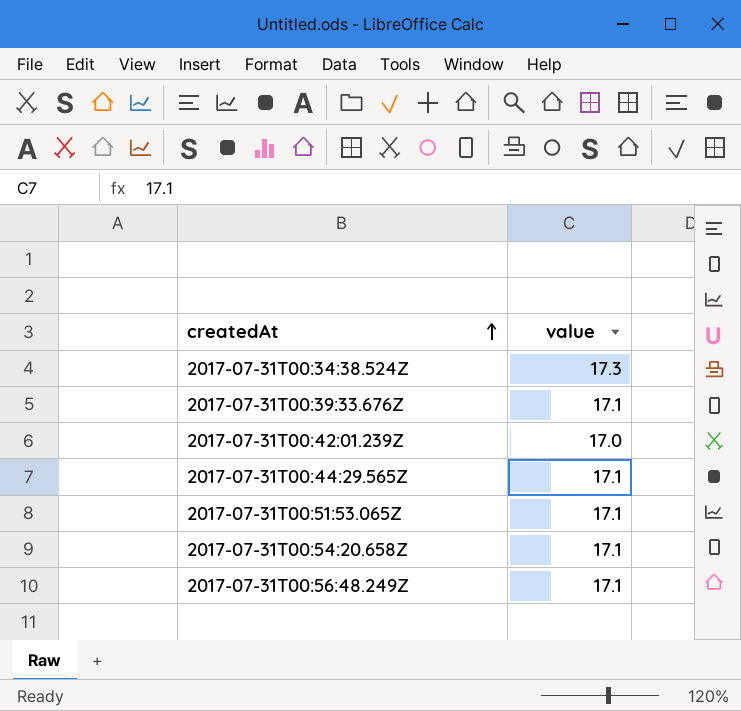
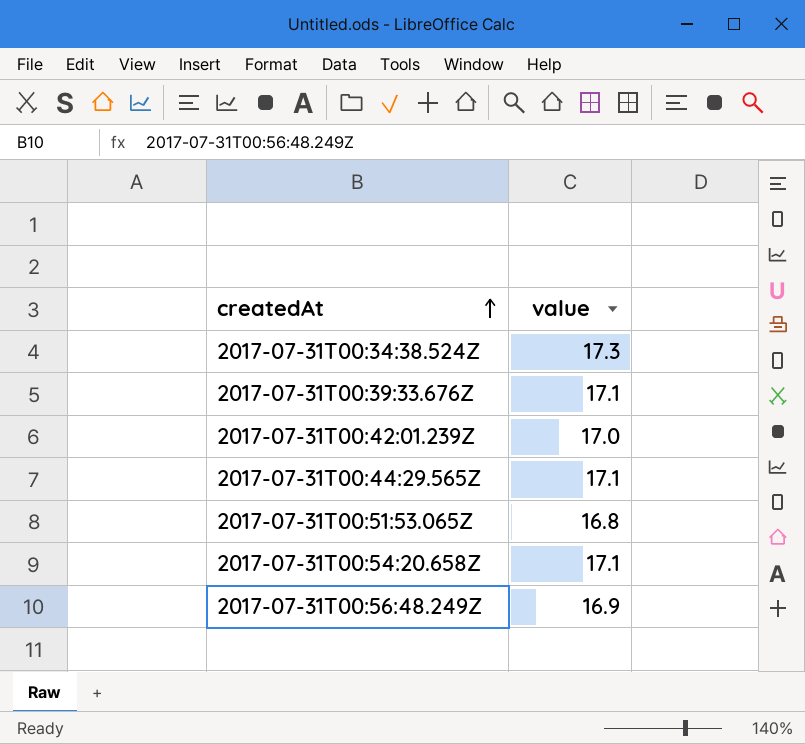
2017-07-31T00:51:53.065Z | value: 17.1 -> 16.8
2017-07-31T00:56:48.249Z | value: 17.1 -> 16.9

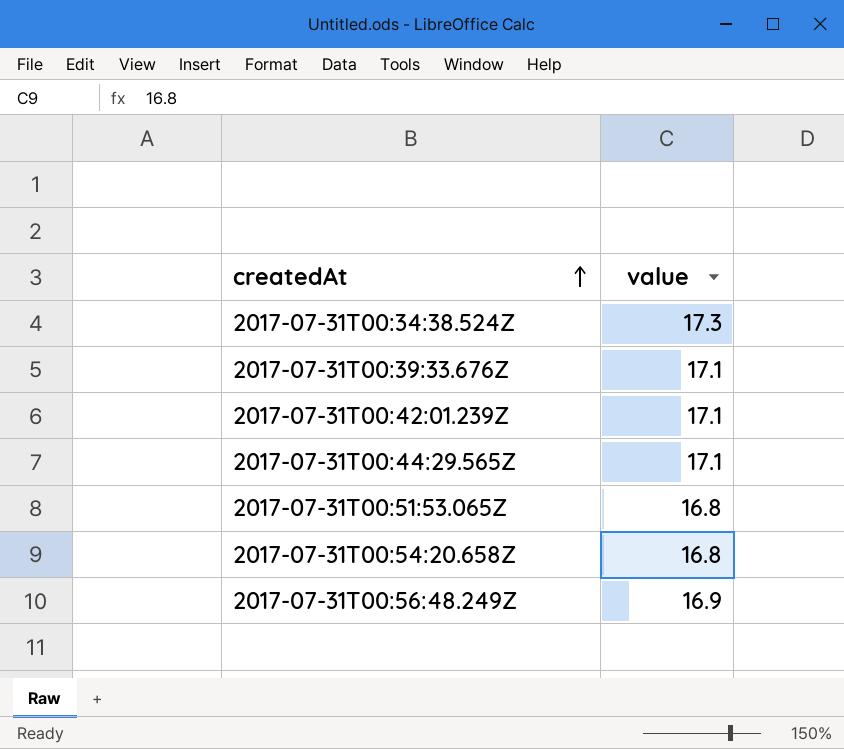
2017-07-31T00:42:01.239Z | value: 17.0 -> 17.1
2017-07-31T00:54:20.658Z | value: 17.1 -> 16.8

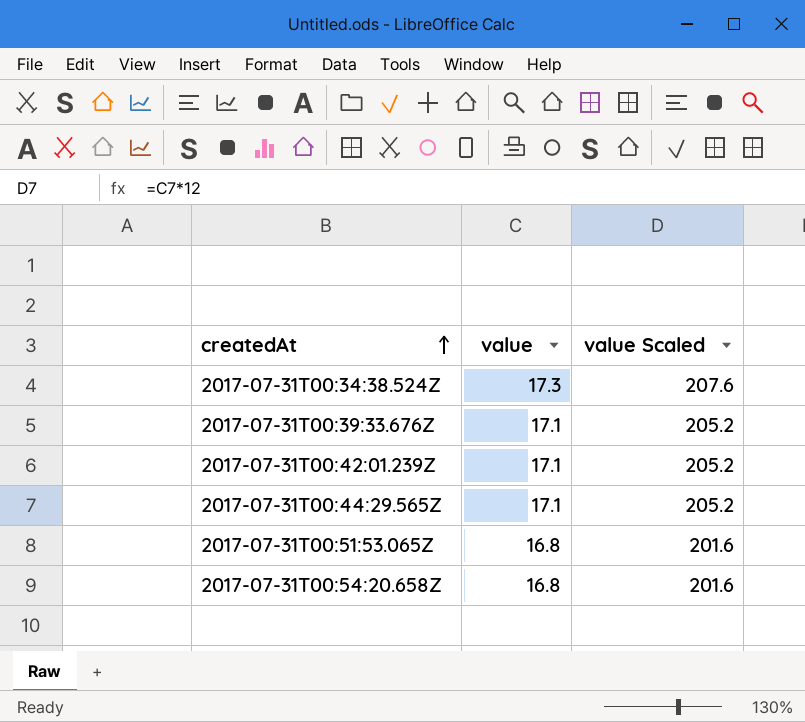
column value Scaled | formula: none -> [value] * 12
row 2017-07-31T00:56:48.249Z: 16.9 -> none

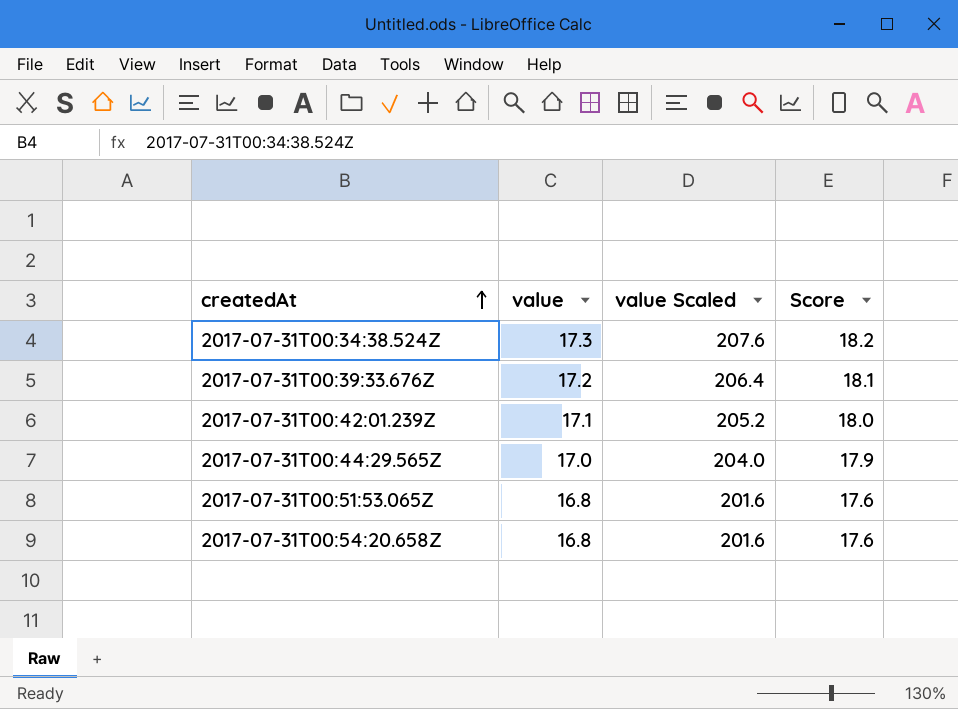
column Score | formula: none -> [value] * 1.05
2017-07-31T00:39:33.676Z | value: 17.1 -> 17.2
2017-07-31T00:39:33.676Z | value Scaled: 205.2 -> 206.4
2017-07-31T00:44:29.565Z | value: 17.1 -> 17.0
2017-07-31T00:44:29.565Z | value Scaled: 205.2 -> 204.0

